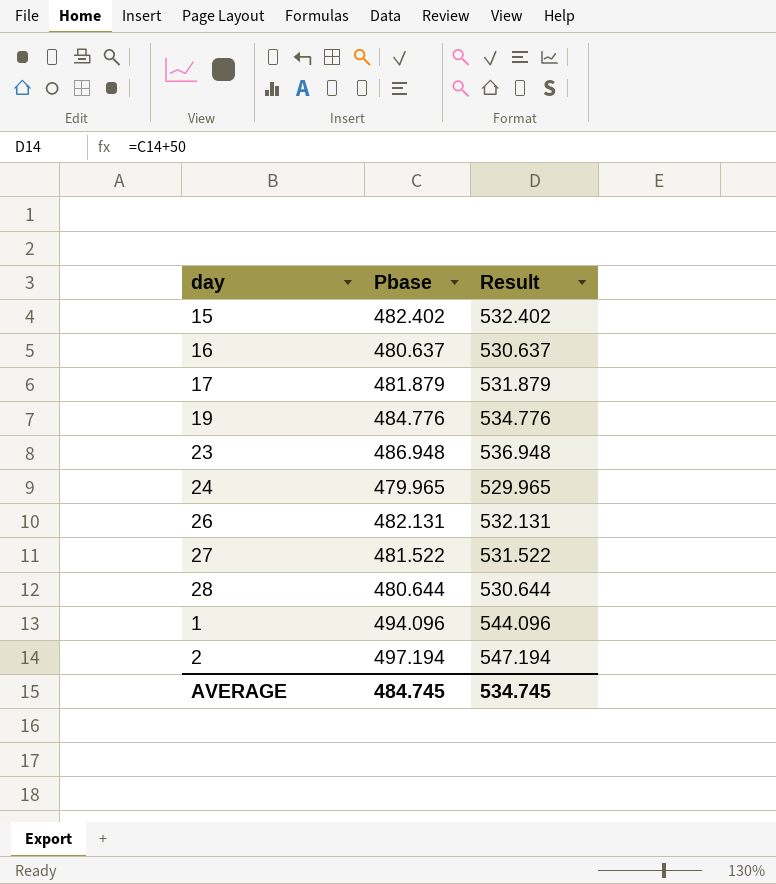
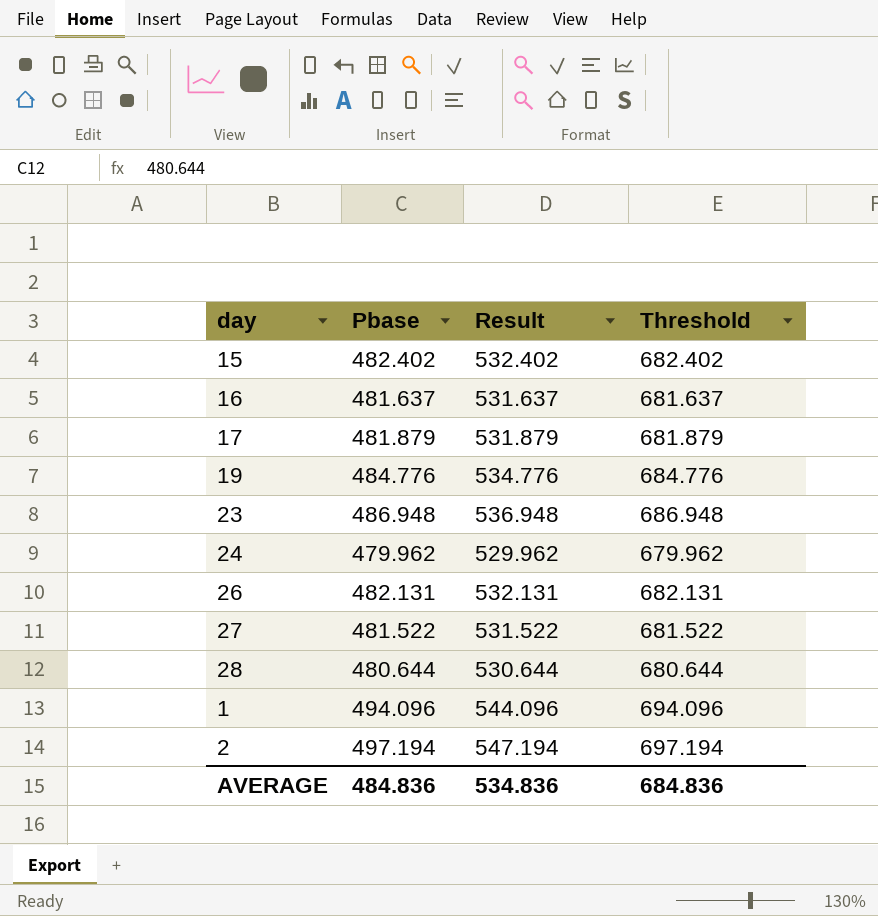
column Threshold | formula: none -> [Pbase] + 200
16 | Pbase: 480.637 -> 481.637
16 | Result: 530.637 -> 531.637
24 | Pbase: 479.965 -> 479.962
24 | Result: 529.965 -> 529.962
AVERAGE | Pbase: 484.745 -> 484.836
AVERAGE | Result: 534.745 -> 534.836

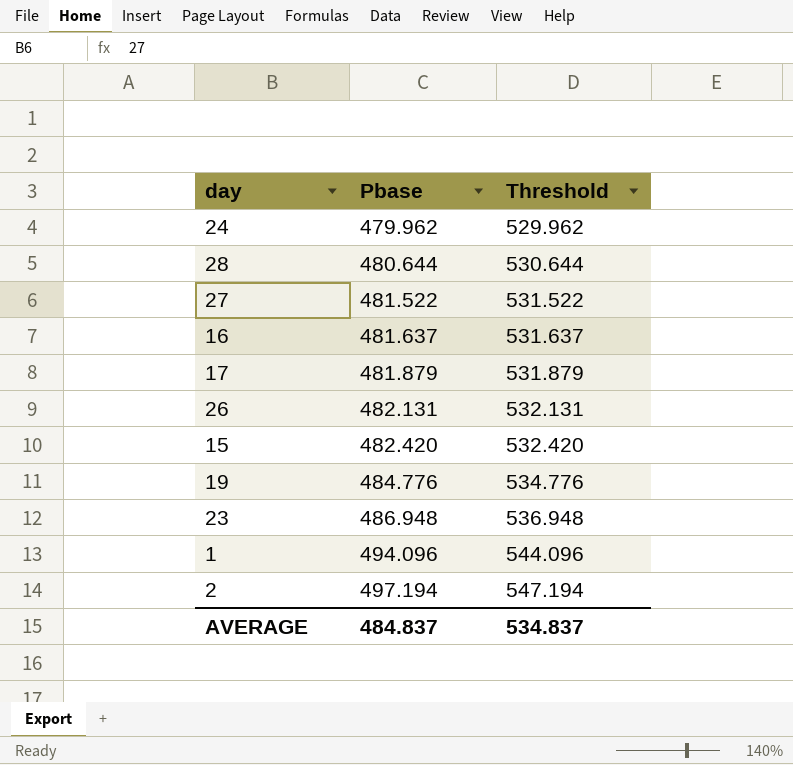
row order: none -> Pbase ascending
column Result | formula: [Pbase] + 50 -> none
column Threshold | formula: [Pbase] + 200 -> [Pbase] + 50
15 | Pbase: 482.402 -> 482.420
AVERAGE | Pbase: 484.836 -> 484.837
AVERAGE | Threshold: 684.836 -> 534.837

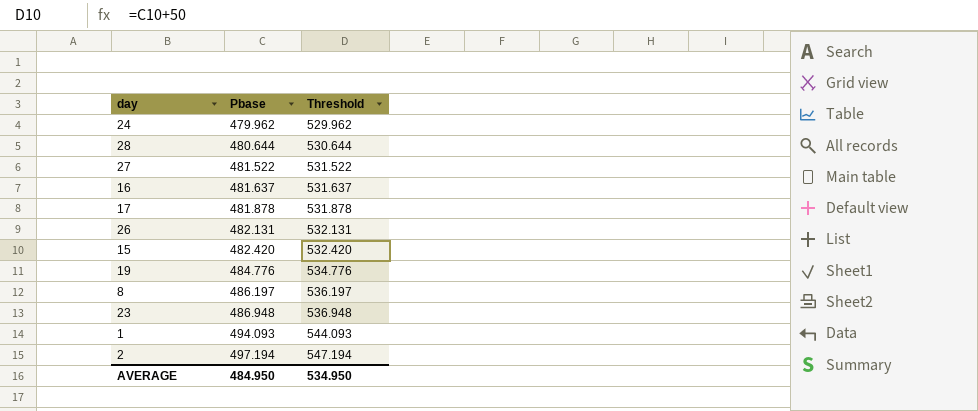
17 | Pbase: 481.879 -> 481.878
17 | Threshold: 531.879 -> 531.878
row 8: none -> 486.197 | 536.197
1 | Pbase: 494.096 -> 494.093
1 | Threshold: 544.096 -> 544.093
AVERAGE | Pbase: 484.837 -> 484.950
AVERAGE | Threshold: 534.837 -> 534.950

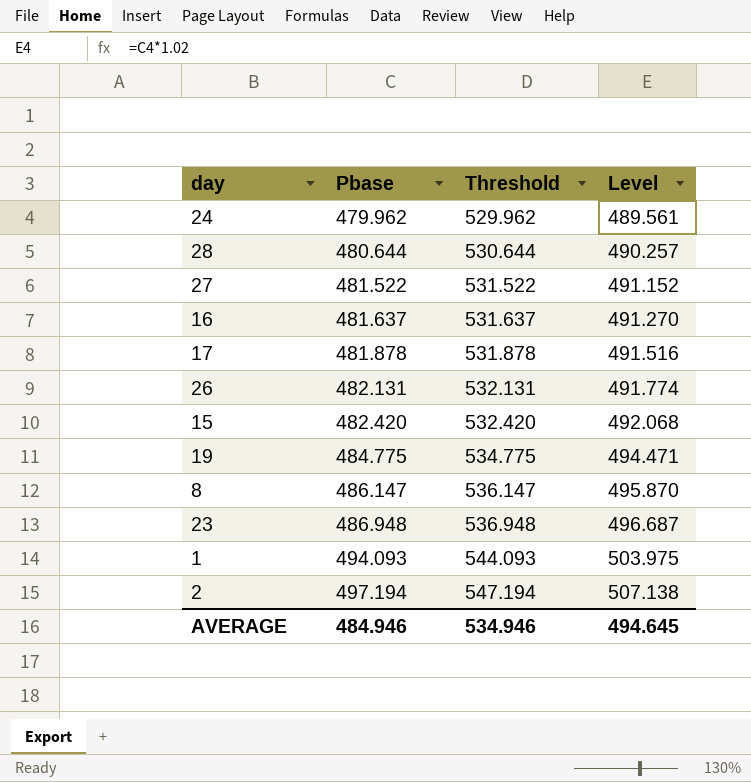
column Level | formula: none -> [Pbase] * 1.02
19 | Pbase: 484.776 -> 484.775
19 | Threshold: 534.776 -> 534.775
8 | Pbase: 486.197 -> 486.147
8 | Threshold: 536.197 -> 536.147
AVERAGE | Pbase: 484.950 -> 484.946
AVERAGE | Threshold: 534.950 -> 534.946

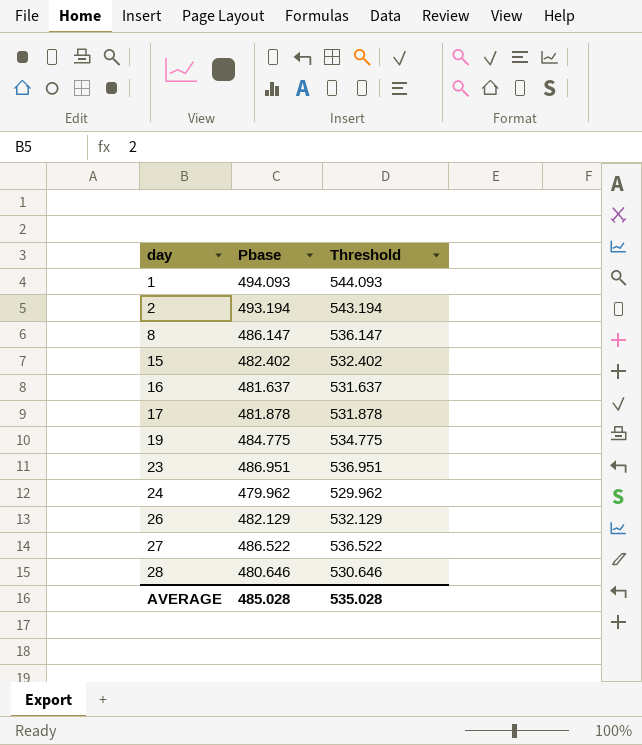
row order: Pbase ascending -> day ascending
column Level | formula: [Pbase] * 1.02 -> none
2 | Pbase: 497.194 -> 493.194
2 | Threshold: 547.194 -> 543.194
15 | Pbase: 482.420 -> 482.402
15 | Threshold: 532.420 -> 532.402
23 | Pbase: 486.948 -> 486.951
23 | Threshold: 536.948 -> 536.951
26 | Pbase: 482.131 -> 482.129
26 | Threshold: 532.131 -> 532.129
27 | Pbase: 481.522 -> 486.522
27 | Threshold: 531.522 -> 536.522
28 | Pbase: 480.644 -> 480.646
28 | Threshold: 530.644 -> 530.646
AVERAGE | Pbase: 484.946 -> 485.028
AVERAGE | Threshold: 534.946 -> 535.028

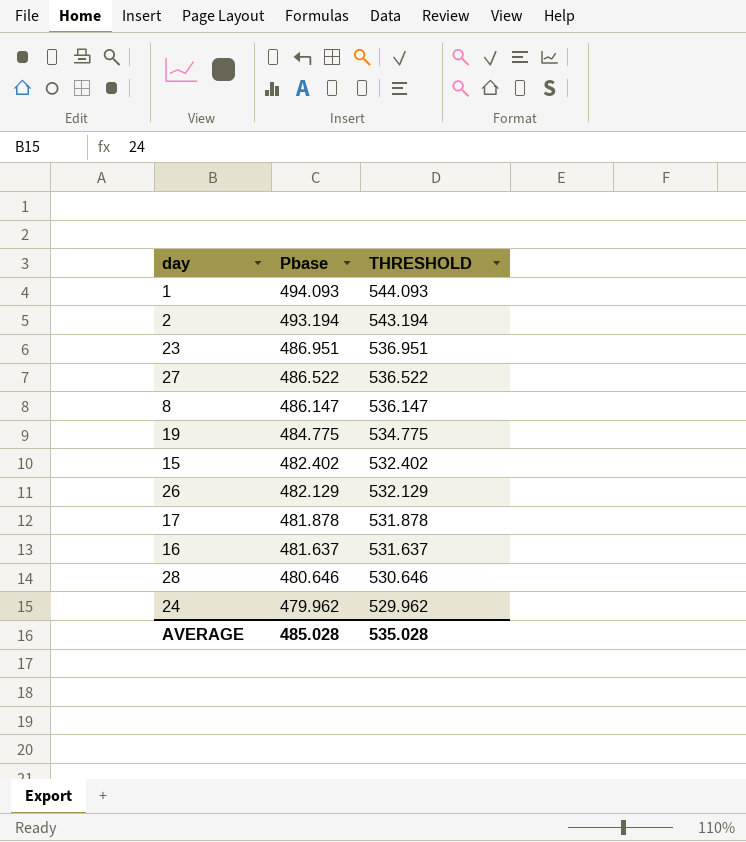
row order: day ascending -> Pbase descending
column name: Threshold -> THRESHOLD

